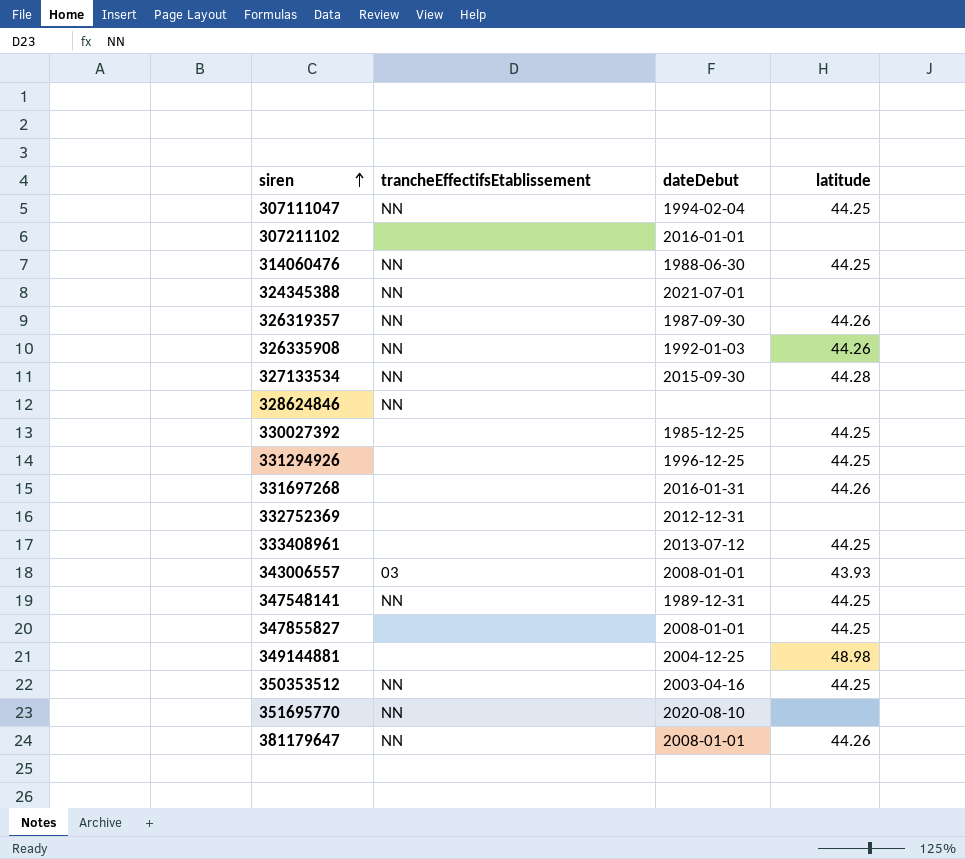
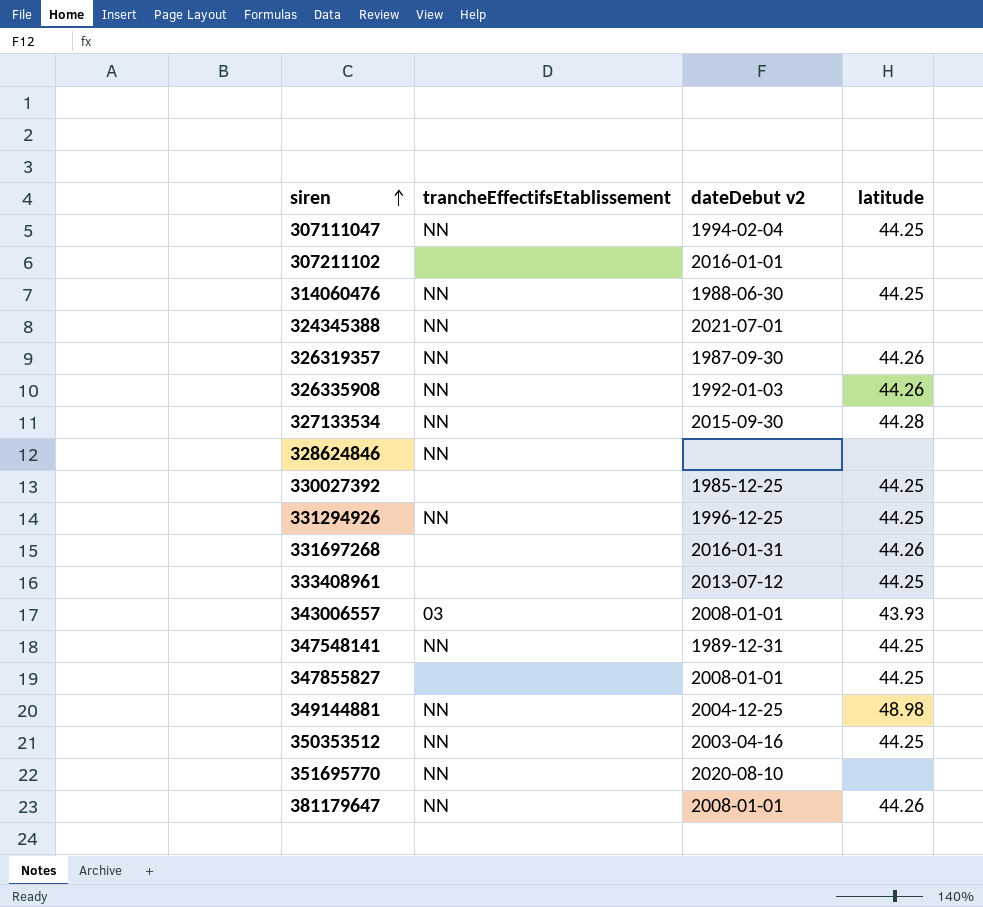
column name: dateDebut -> dateDebut v2
row 332752369: none | 2012-12-31 | none -> none
331294926 | trancheEffectifsEtablissement: none -> NN
349144881 | trancheEffectifsEtablissement: none -> NN

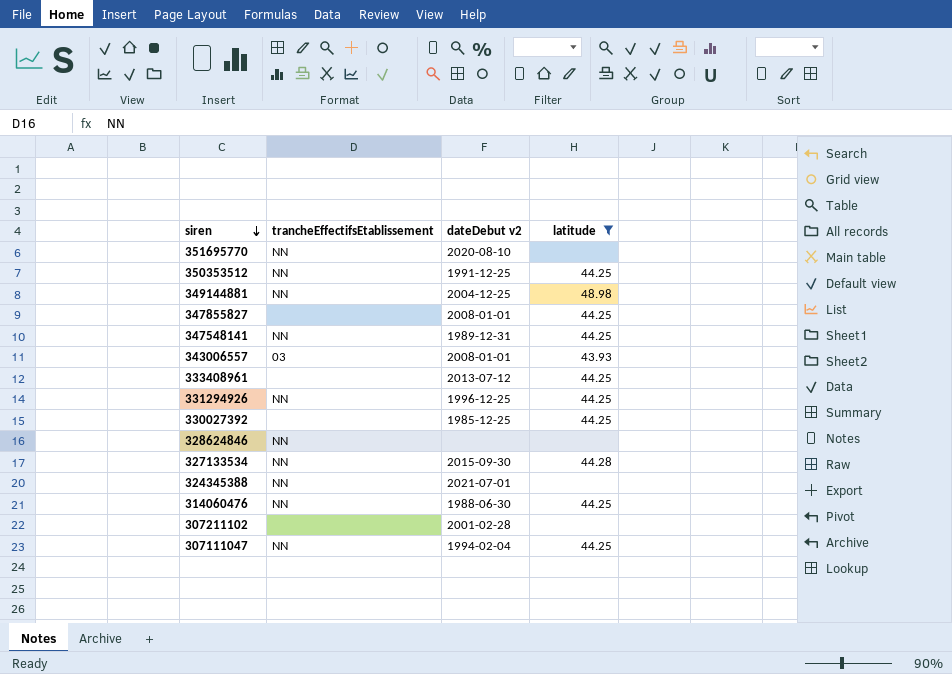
filter: none -> latitude != 44.26
row order: siren ascending -> siren descending
350353512 | dateDebut v2: 2003-04-16 -> 1991-12-25
307211102 | dateDebut v2: 2016-01-01 -> 2001-02-28

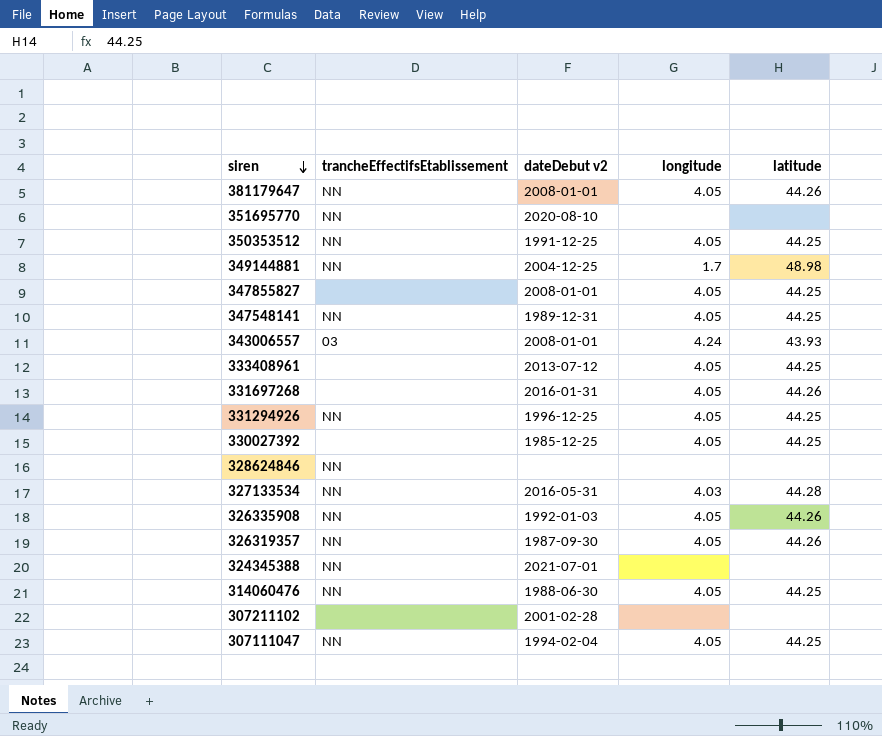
filter: latitude != 44.26 -> none
column longitude | position: none -> 4
327133534 | dateDebut v2: 2015-09-30 -> 2016-05-31

